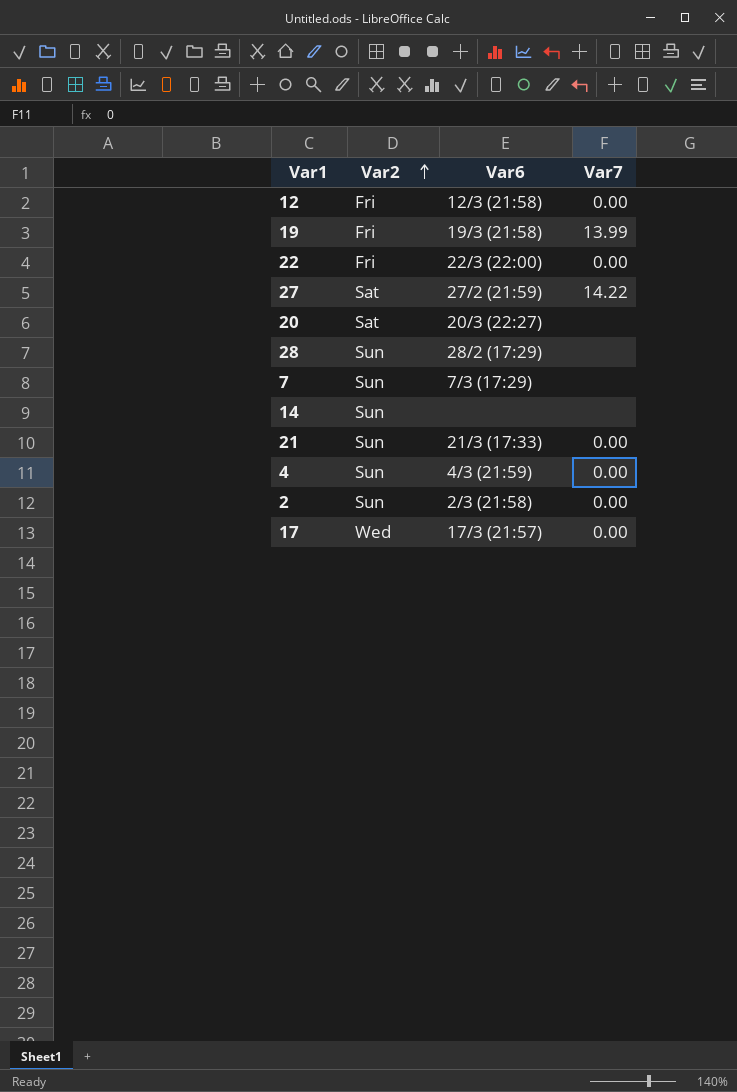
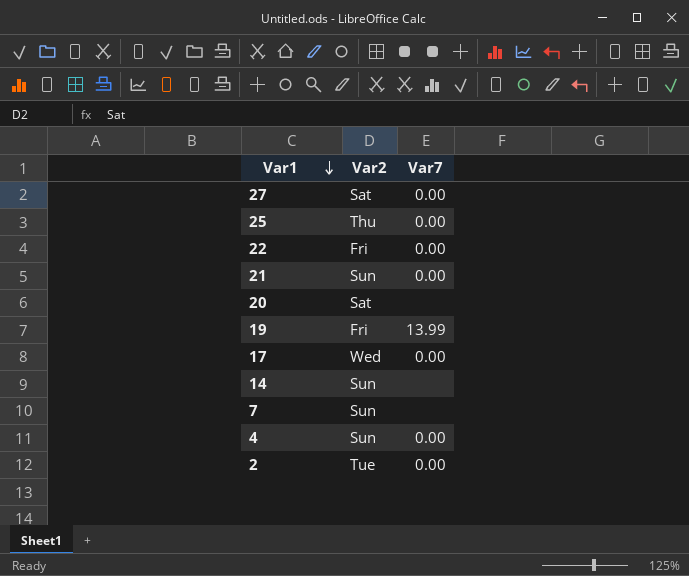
row order: Var2 ascending -> Var1 descending
column Var6 | position: 3 -> none
row 12: Fri | 12/3 (21:58) | 0.00 -> none
row 28: Sun | 28/2 (17:29) | none -> none
27 | Var7: 14.22 -> 0.00
row 25: none -> Thu | 0.00
2 | Var2: Sun -> Tue

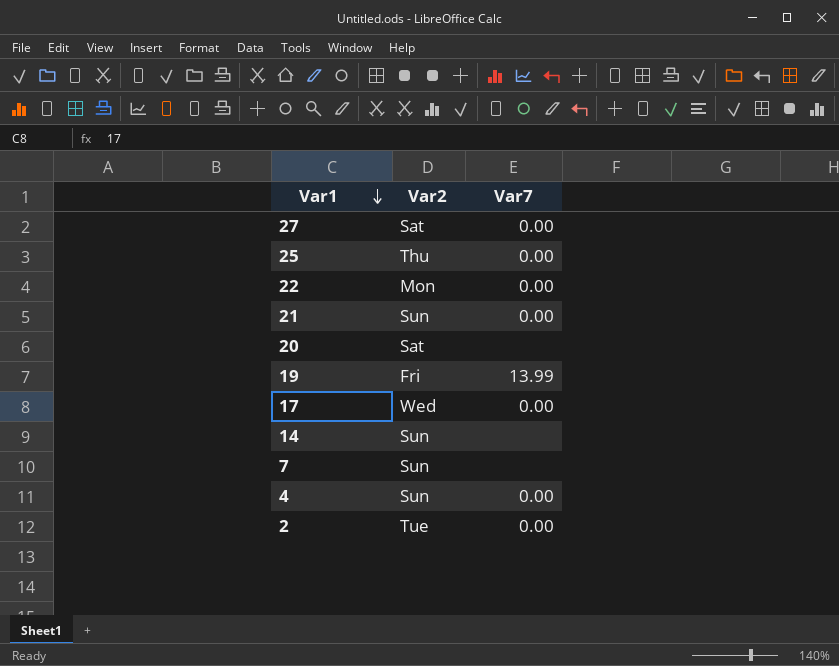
22 | Var2: Fri -> Mon

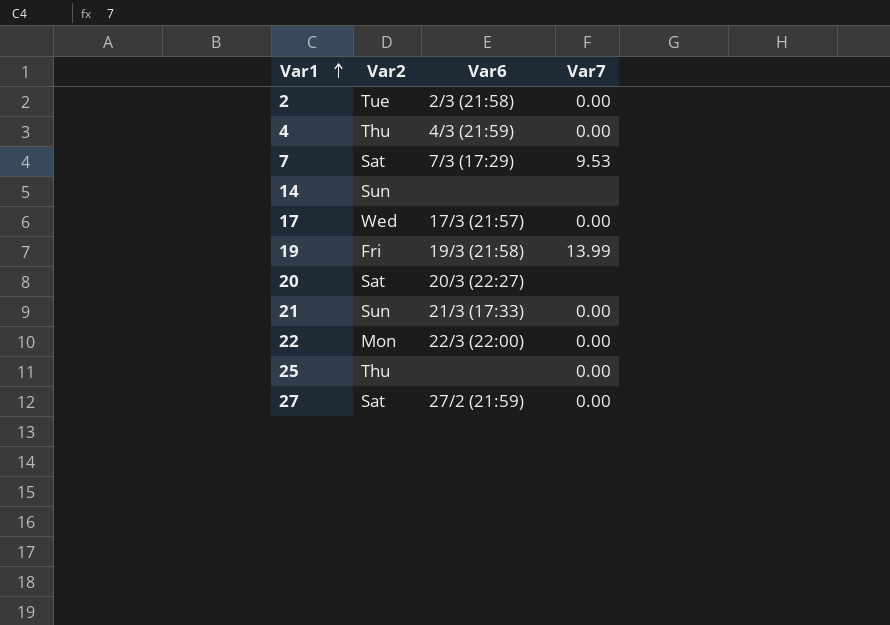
row order: Var1 descending -> Var1 ascending
column Var6 | position: none -> 3
4 | Var2: Sun -> Thu
7 | Var2: Sun -> Sat
7 | Var7: none -> 9.53

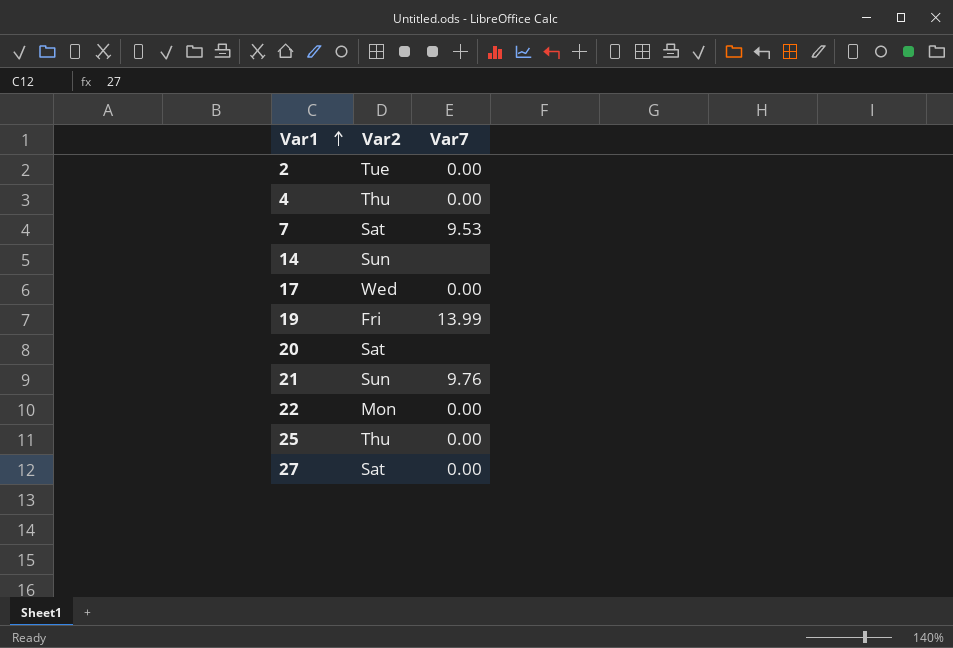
column Var6 | position: 3 -> none
21 | Var7: 0.00 -> 9.76

